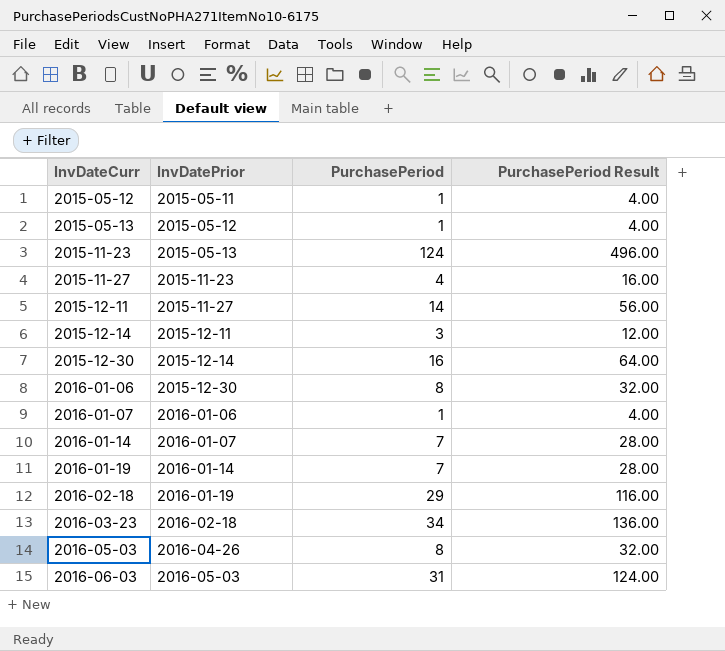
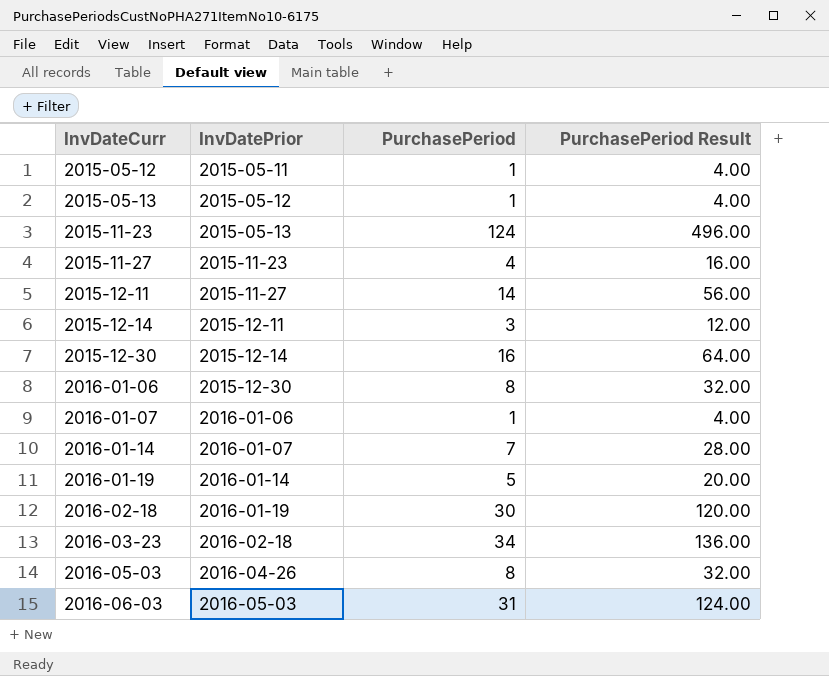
2016-01-19 | PurchasePeriod: 7 -> 5
2016-01-19 | PurchasePeriod Result: 28.00 -> 20.00
2016-02-18 | PurchasePeriod: 29 -> 30
2016-02-18 | PurchasePeriod Result: 116.00 -> 120.00

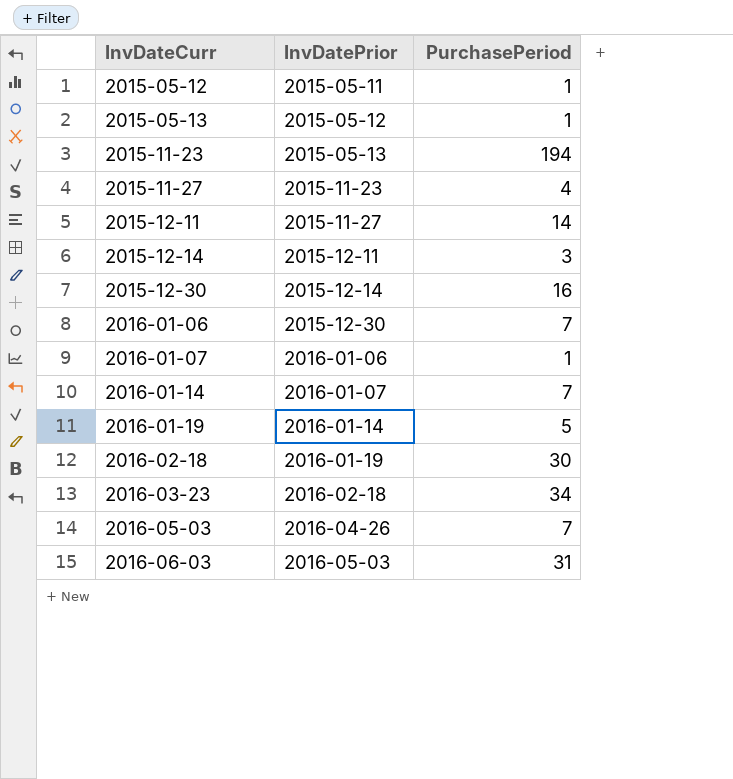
column PurchasePeriod Result | formula: [PurchasePeriod] * 4 -> none
2015-11-23 | PurchasePeriod: 124 -> 194
2016-01-06 | PurchasePeriod: 8 -> 7
2016-05-03 | PurchasePeriod: 8 -> 7

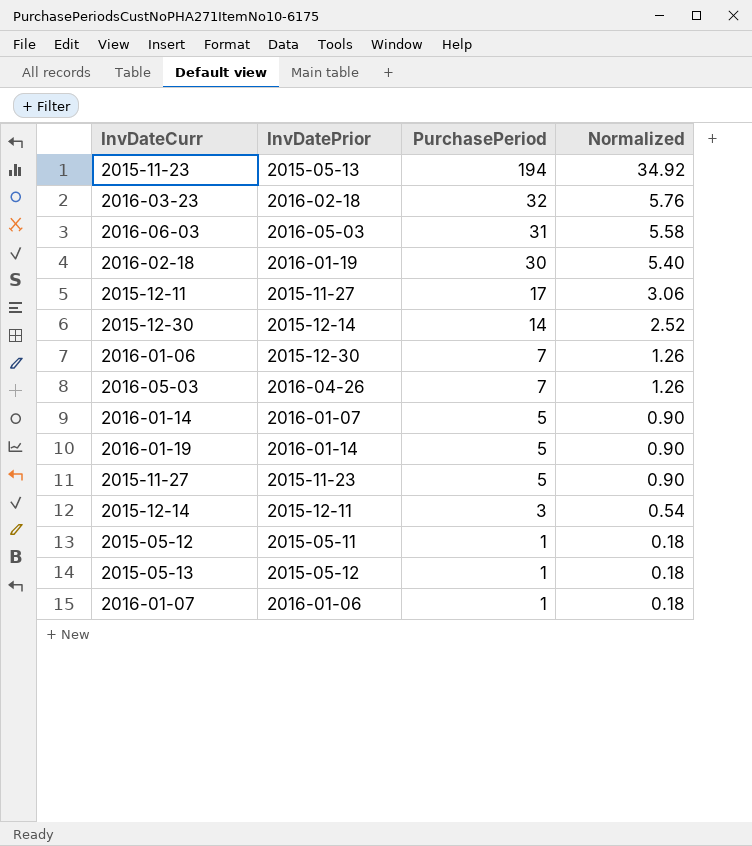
row order: InvDateCurr ascending -> PurchasePeriod descending
column Normalized | formula: none -> [PurchasePeriod] * 0.18
2016-03-23 | PurchasePeriod: 34 -> 32
2015-12-11 | PurchasePeriod: 14 -> 17
2015-12-30 | PurchasePeriod: 16 -> 14
2016-01-14 | PurchasePeriod: 7 -> 5
2015-11-27 | PurchasePeriod: 4 -> 5

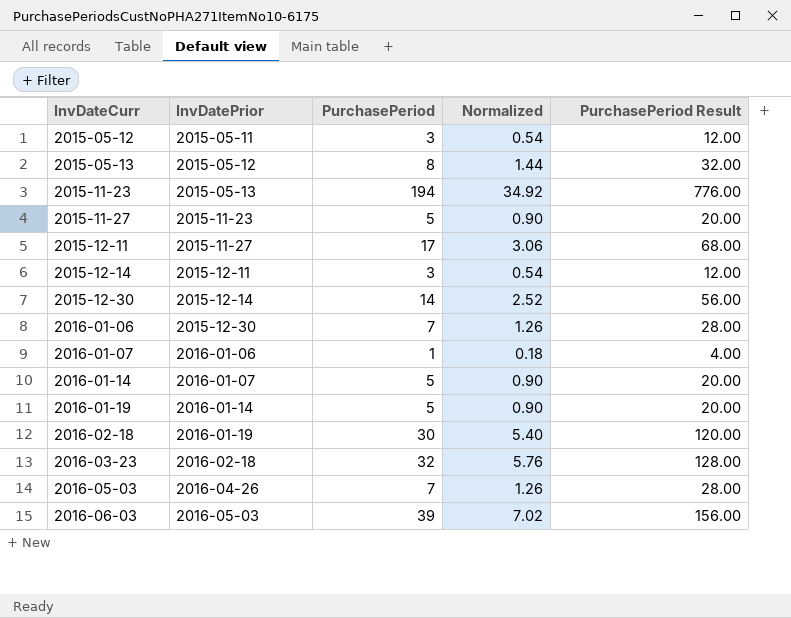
row order: PurchasePeriod descending -> InvDateCurr ascending
column PurchasePeriod Result | formula: none -> [PurchasePeriod] * 4
2015-05-12 | PurchasePeriod: 1 -> 3
2015-05-12 | Normalized: 0.18 -> 0.54
2015-05-13 | PurchasePeriod: 1 -> 8
2015-05-13 | Normalized: 0.18 -> 1.44
2016-06-03 | PurchasePeriod: 31 -> 39
2016-06-03 | Normalized: 5.58 -> 7.02

